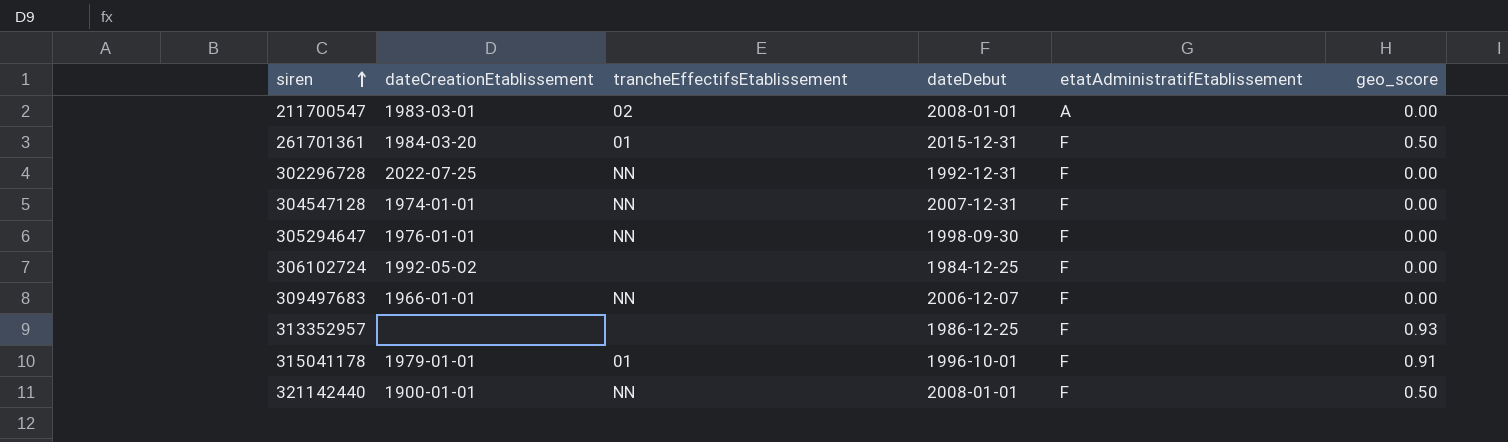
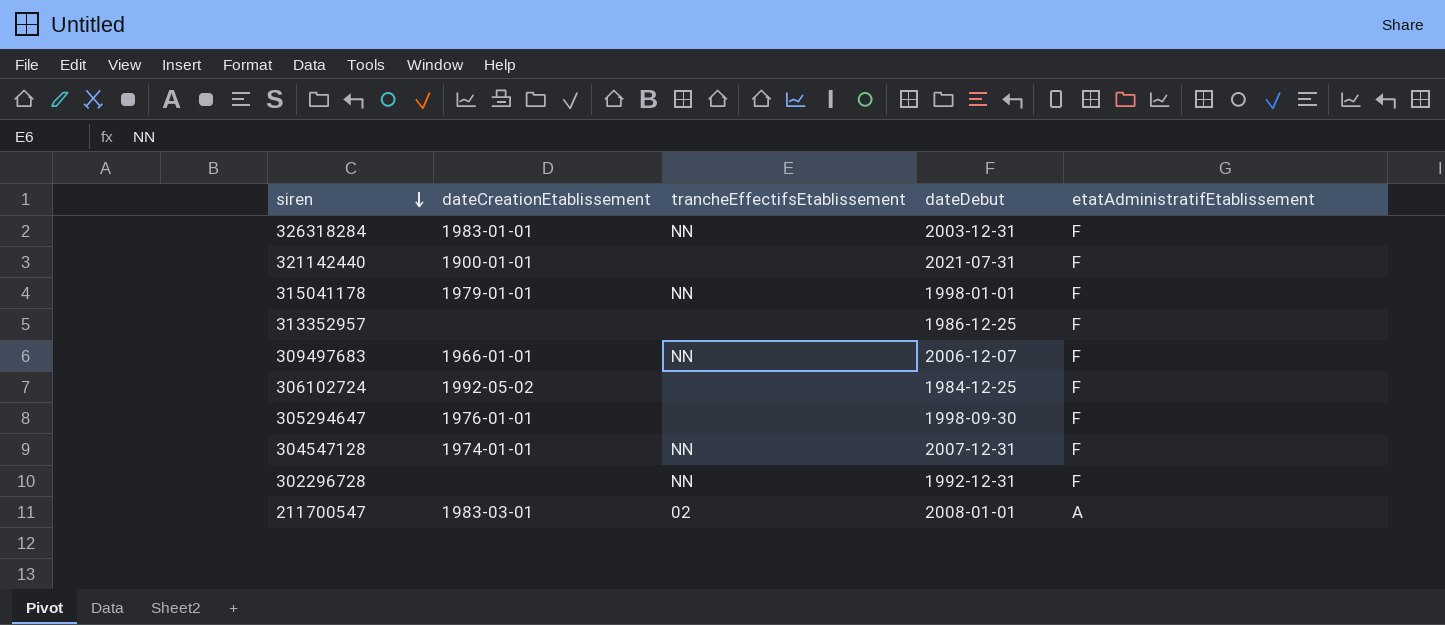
row order: siren ascending -> siren descending
column geo_score | position: 6 -> none
row 261701361: 1984-03-20 | 01 | 2015-12-31 | F | 0.50 -> none
row 326318284: none -> 1983-01-01 | NN | 2003-12-31 | F
321142440 | trancheEffectifsEtablissement: NN -> none
321142440 | dateDebut: 2008-01-01 -> 2021-07-31
315041178 | trancheEffectifsEtablissement: 01 -> NN
315041178 | dateDebut: 1996-10-01 -> 1998-01-01
305294647 | trancheEffectifsEtablissement: NN -> none
302296728 | dateCreationEtablissement: 2022-07-25 -> none

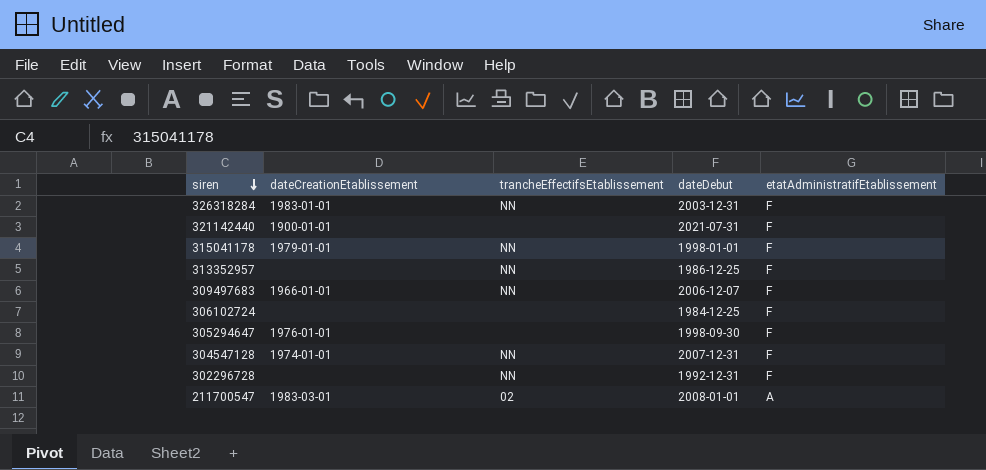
313352957 | trancheEffectifsEtablissement: none -> NN
306102724 | dateCreationEtablissement: 1992-05-02 -> none

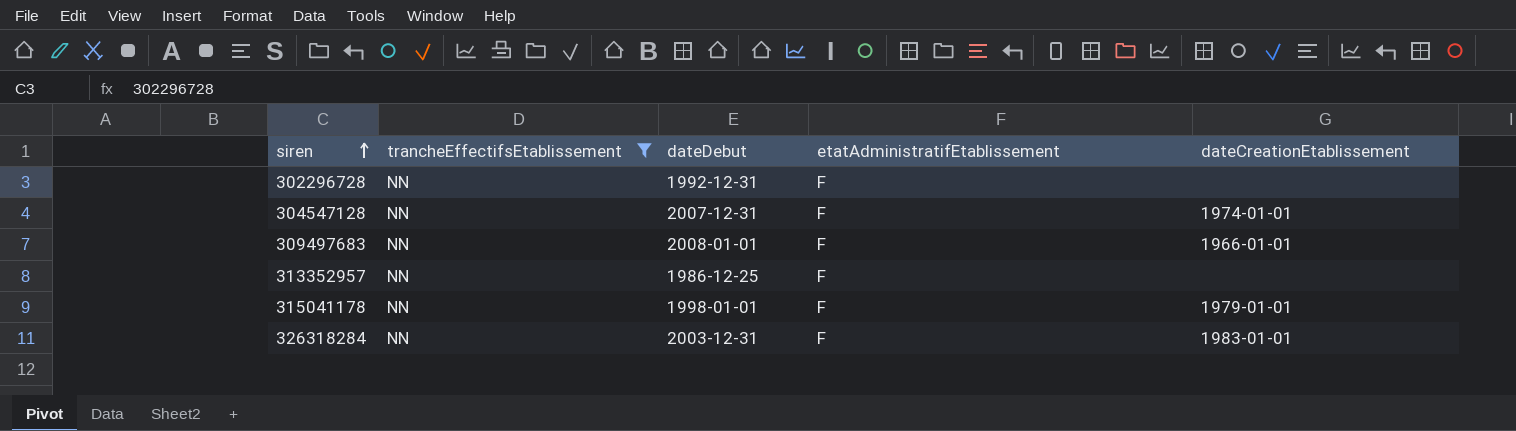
filter: none -> trancheEffectifsEtablissement = NN
row order: siren descending -> siren ascending
column dateCreationEtablissement | position: 2 -> 5
309497683 | dateDebut: 2006-12-07 -> 2008-01-01

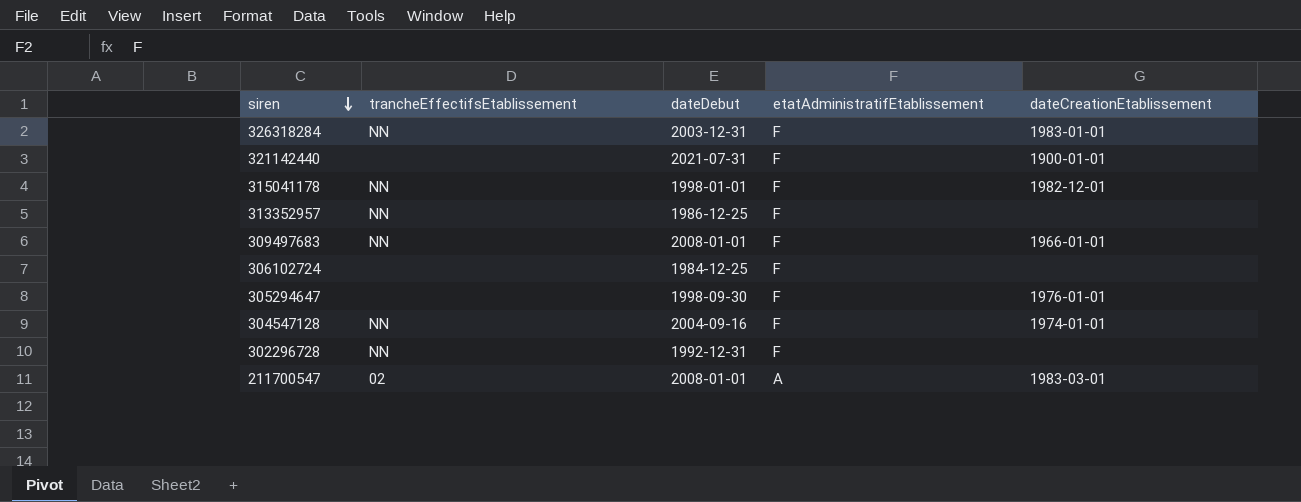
filter: trancheEffectifsEtablissement = NN -> none
row order: siren ascending -> siren descending
315041178 | dateCreationEtablissement: 1979-01-01 -> 1982-12-01
304547128 | dateDebut: 2007-12-31 -> 2004-09-16

